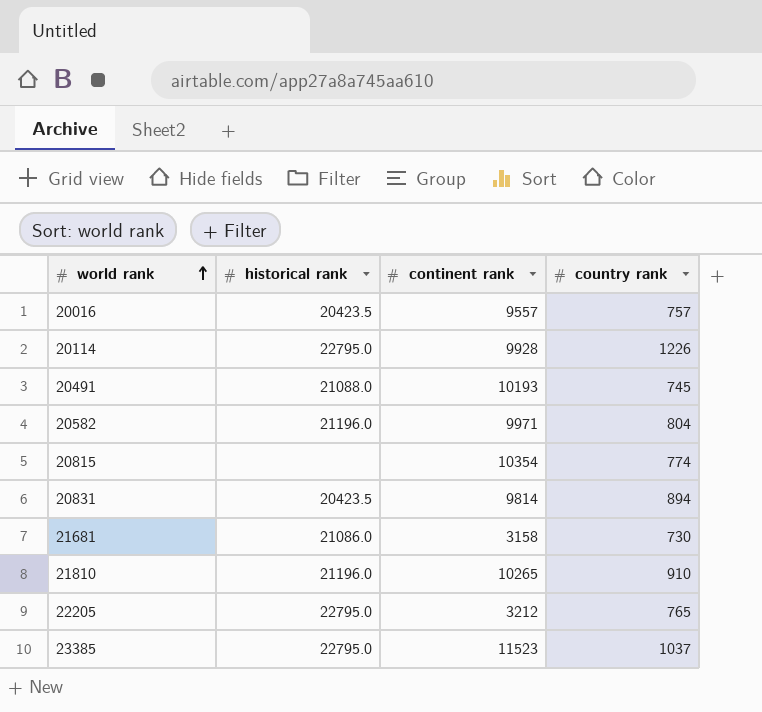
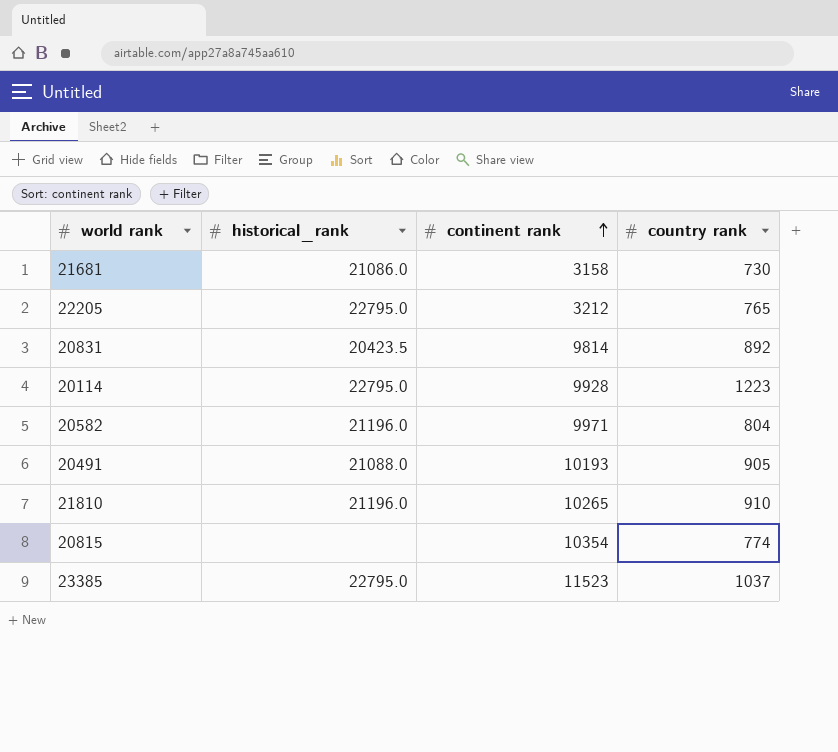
row order: world rank ascending -> continent rank ascending
column name: historical rank -> historical_rank
row 20016: 20423.5 | 9557 | 757 -> none
20831 | country rank: 894 -> 892
20114 | country rank: 1226 -> 1223
20491 | country rank: 745 -> 905

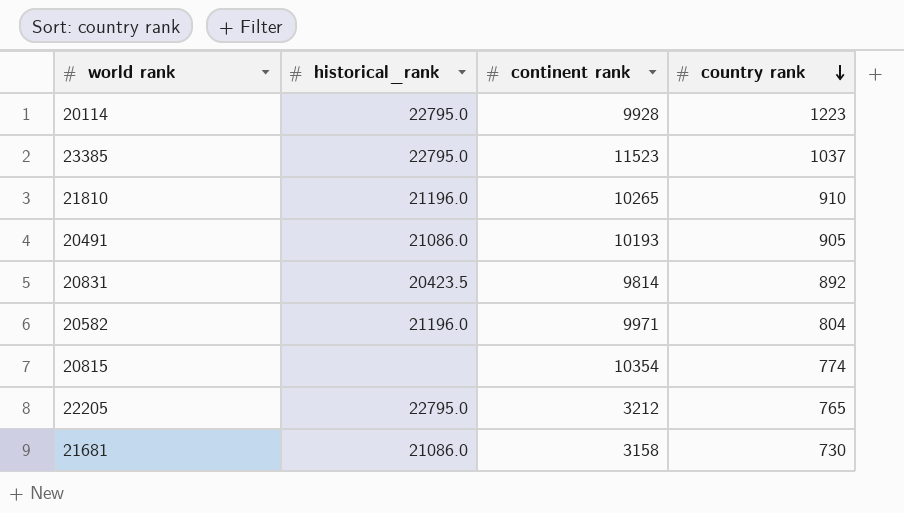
row order: continent rank ascending -> country rank descending
20491 | historical_rank: 21088.0 -> 21086.0

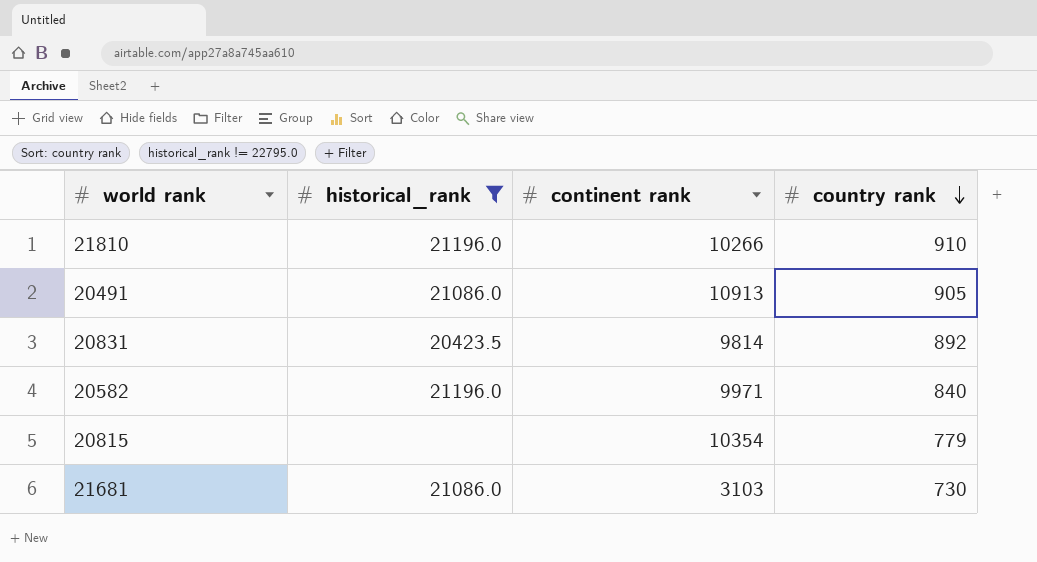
filter: none -> historical_rank != 22795.0
21810 | continent rank: 10265 -> 10266
20491 | continent rank: 10193 -> 10913
20582 | country rank: 804 -> 840
20815 | country rank: 774 -> 779
21681 | continent rank: 3158 -> 3103

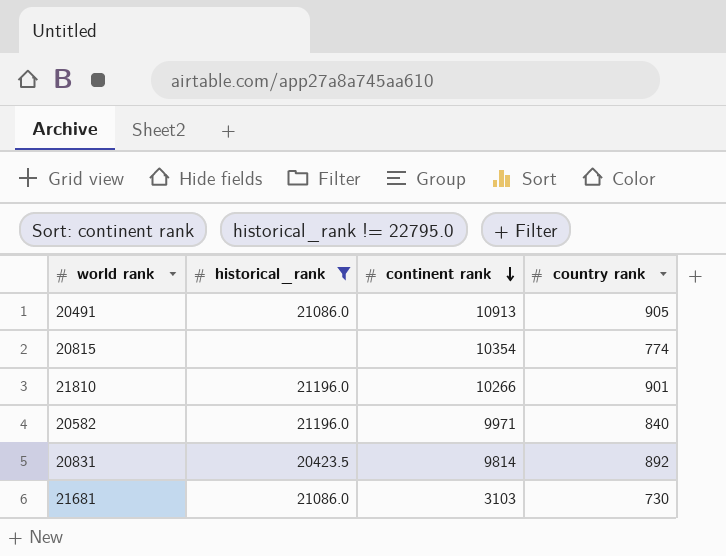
row order: country rank descending -> continent rank descending
20815 | country rank: 779 -> 774
21810 | country rank: 910 -> 901

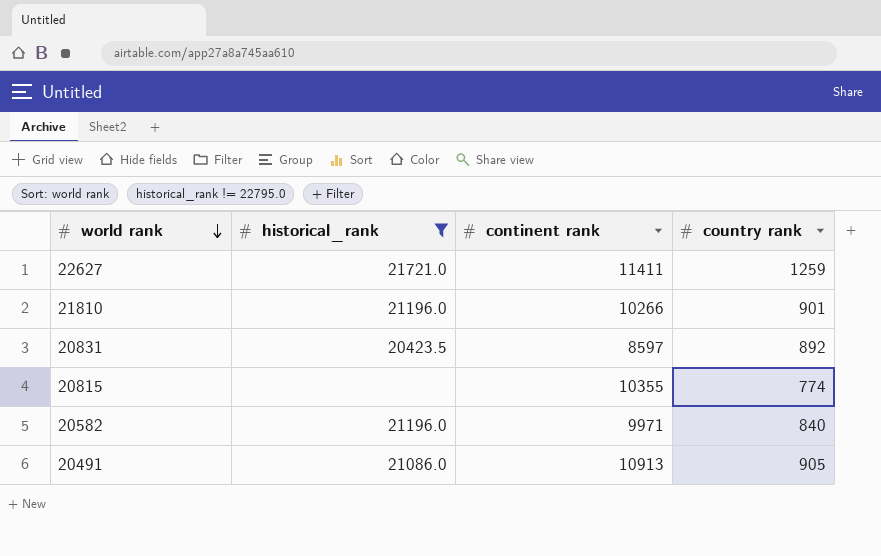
row order: continent rank descending -> world rank descending
row 21681: 21086.0 | 3103 | 730 -> none
row 22627: none -> 21721.0 | 11411 | 1259
20831 | continent rank: 9814 -> 8597
20815 | continent rank: 10354 -> 10355

